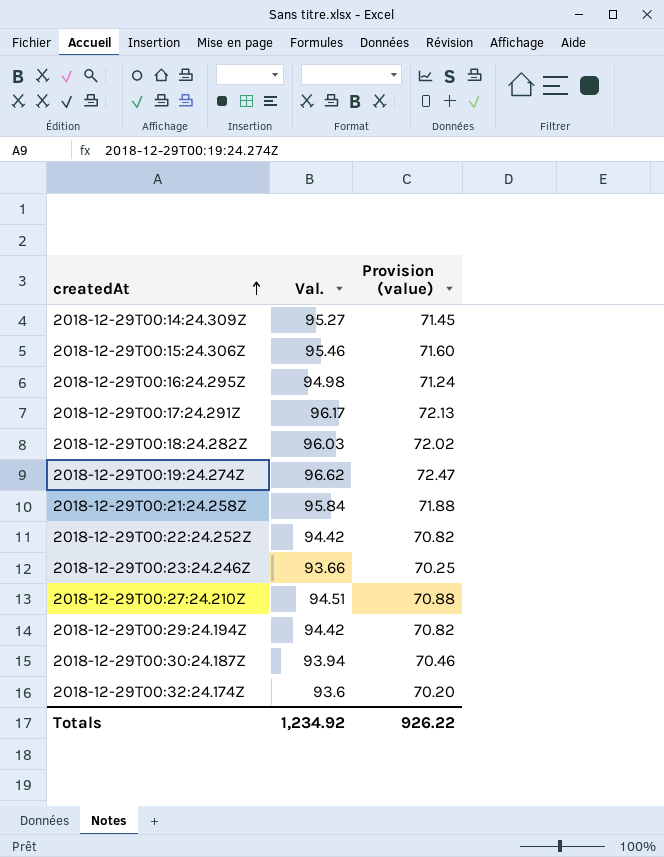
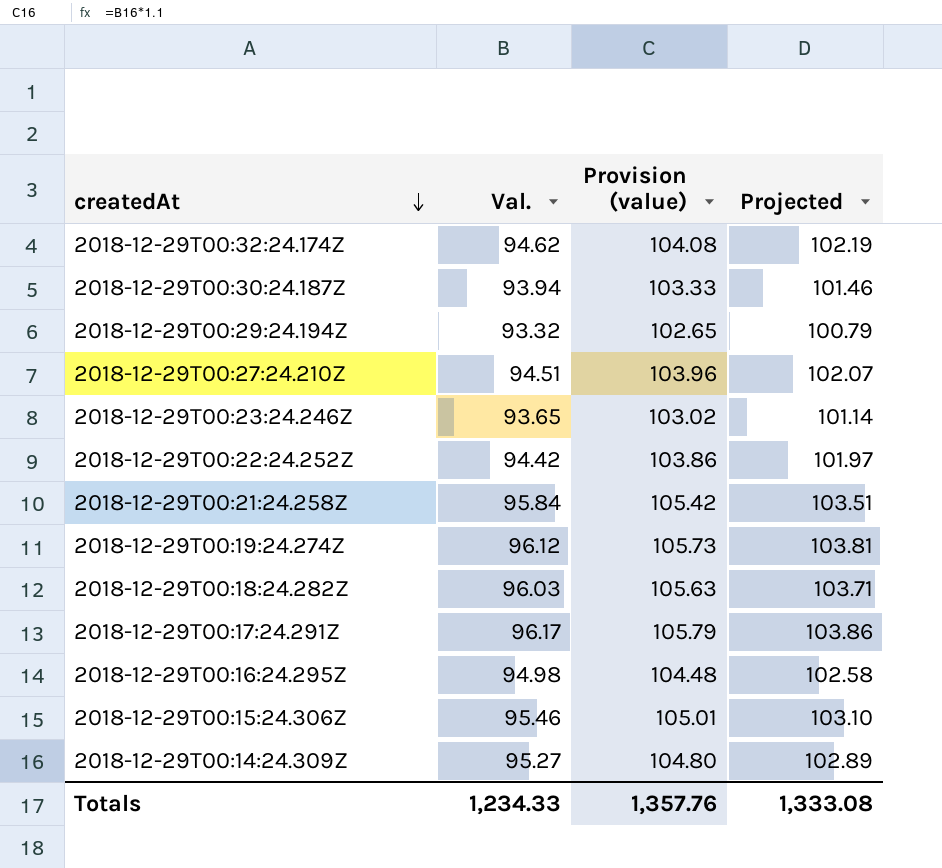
row order: createdAt ascending -> createdAt descending
column Provision (value) | formula: [Val.] * 0.75 -> [Val.] * 1.1
column Projected | formula: none -> [Val.] * 1.08
2018-12-29T00:32:24.174Z | Val.: 93.6 -> 94.62
2018-12-29T00:29:24.194Z | Val.: 94.42 -> 93.32
2018-12-29T00:23:24.246Z | Val.: 93.66 -> 93.65
2018-12-29T00:19:24.274Z | Val.: 96.62 -> 96.12
Totals | Val.: 1,234.92 -> 1,234.33
Totals | Provision (value): 926.22 -> 1,357.76

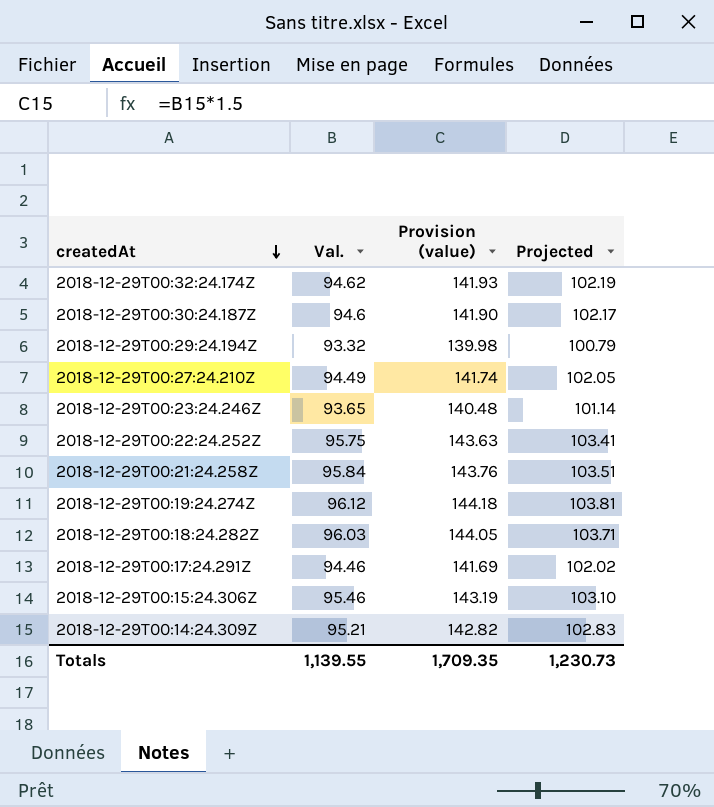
column Provision (value) | formula: [Val.] * 1.1 -> [Val.] * 1.5
row 2018-12-29T00:16:24.295Z: 94.98 | 104.48 | 102.58 -> none
2018-12-29T00:30:24.187Z | Val.: 93.94 -> 94.6
2018-12-29T00:30:24.187Z | Projected: 101.46 -> 102.17
2018-12-29T00:27:24.210Z | Val.: 94.51 -> 94.49
2018-12-29T00:27:24.210Z | Projected: 102.07 -> 102.05
2018-12-29T00:22:24.252Z | Val.: 94.42 -> 95.75
2018-12-29T00:22:24.252Z | Projected: 101.97 -> 103.41
2018-12-29T00:17:24.291Z | Val.: 96.17 -> 94.46
2018-12-29T00:17:24.291Z | Projected: 103.86 -> 102.02
2018-12-29T00:14:24.309Z | Val.: 95.27 -> 95.21
2018-12-29T00:14:24.309Z | Projected: 102.89 -> 102.83
Totals | Val.: 1,234.33 -> 1,139.55
Totals | Provision (value): 1,357.76 -> 1,709.35
Totals | Projected: 1,333.08 -> 1,230.73

